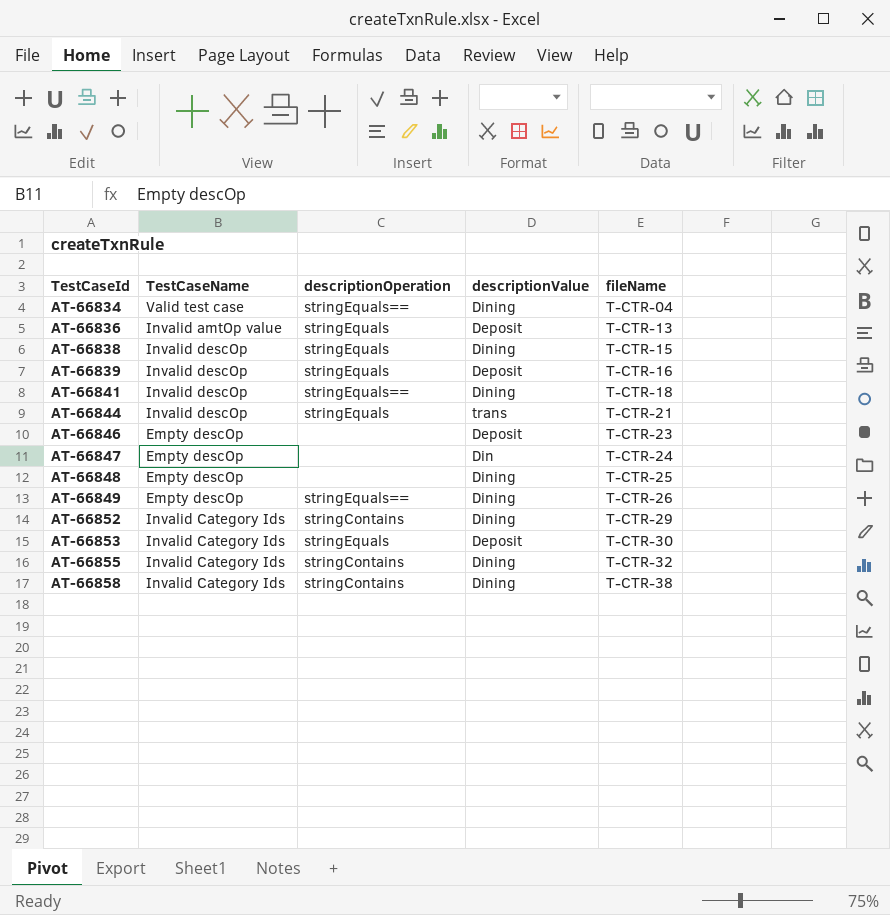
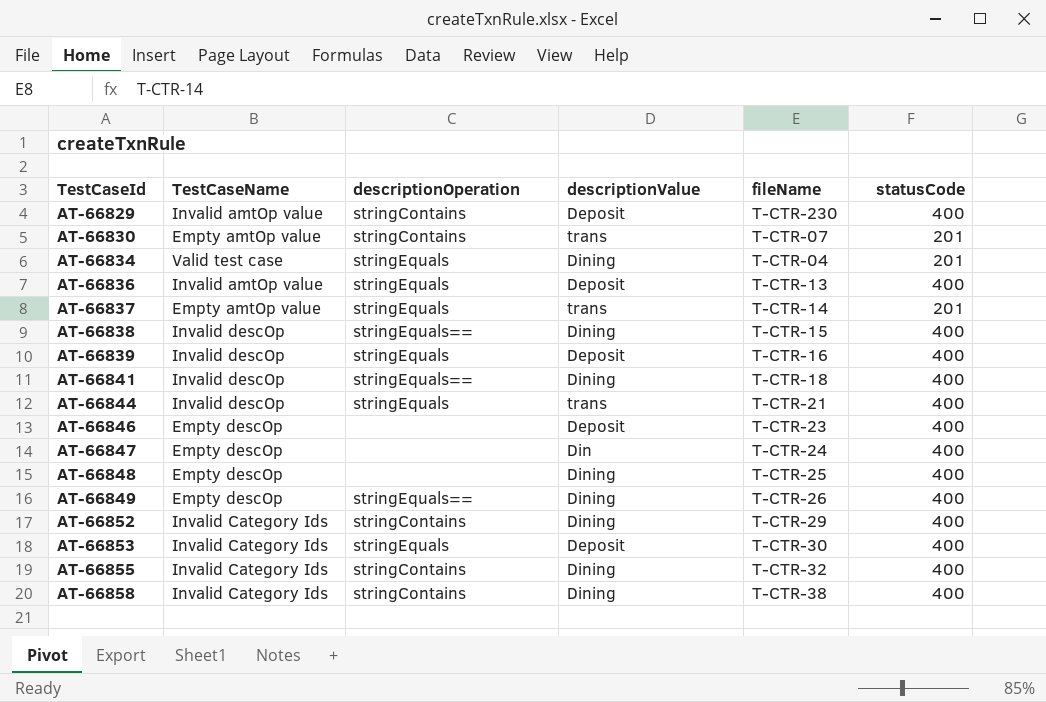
column statusCode | position: none -> 6
row AT-66829: none -> Invalid amtOp value | stringContains | Deposit | T-CTR-230 | 400
row AT-66830: none -> Empty amtOp value | stringContains | trans | T-CTR-07 | 201
AT-66834 | descriptionOperation: stringEquals== -> stringEquals
row AT-66837: none -> Empty amtOp value | stringEquals | trans | T-CTR-14 | 201
AT-66838 | descriptionOperation: stringEquals -> stringEquals==

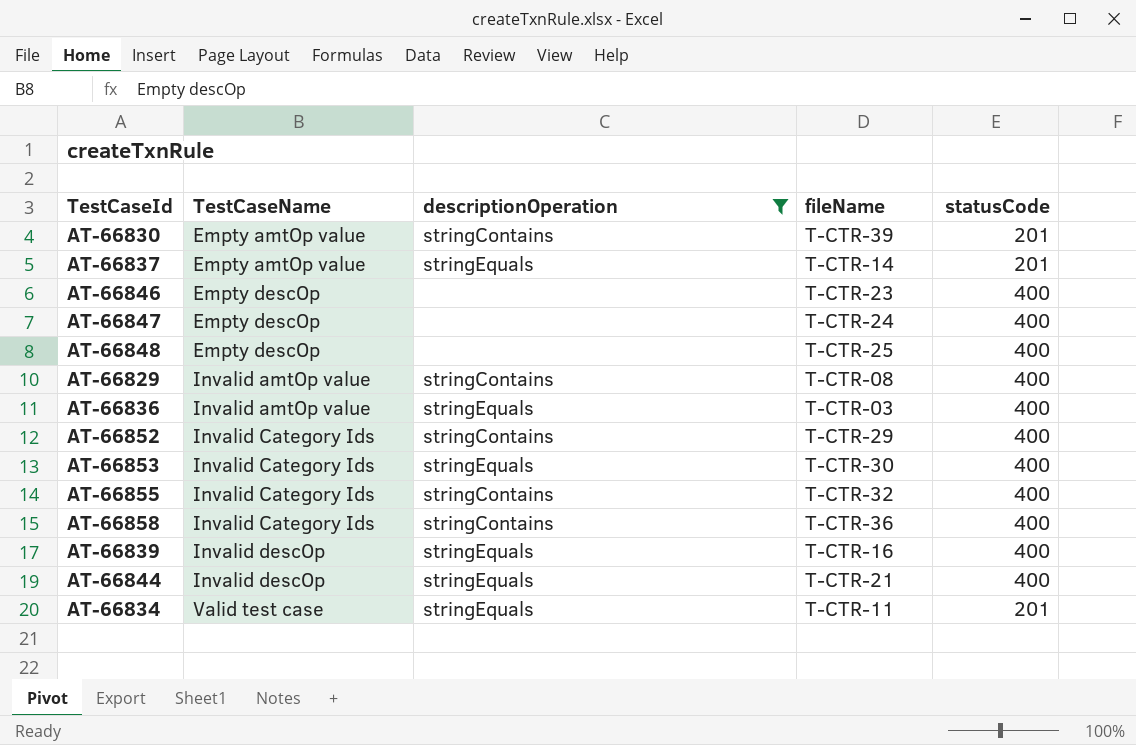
filter: none -> descriptionOperation != stringEquals==
row order: TestCaseId ascending -> TestCaseName ascending
column descriptionValue | position: 4 -> none
AT-66830 | fileName: T-CTR-07 -> T-CTR-39
AT-66829 | fileName: T-CTR-230 -> T-CTR-08
AT-66836 | fileName: T-CTR-13 -> T-CTR-03
AT-66858 | fileName: T-CTR-38 -> T-CTR-36
AT-66834 | fileName: T-CTR-04 -> T-CTR-11

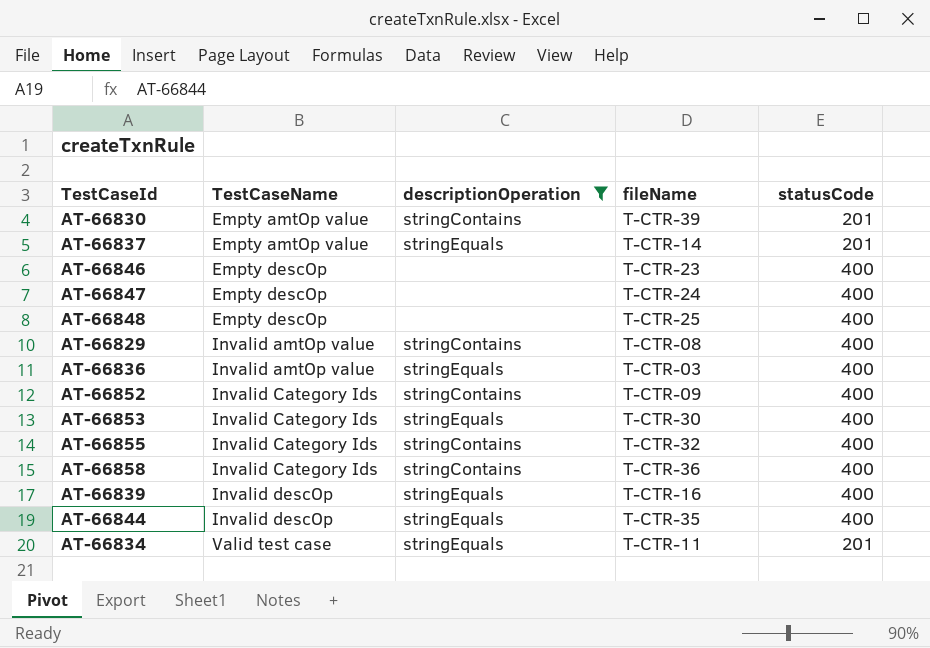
AT-66852 | fileName: T-CTR-29 -> T-CTR-09
AT-66844 | fileName: T-CTR-21 -> T-CTR-35

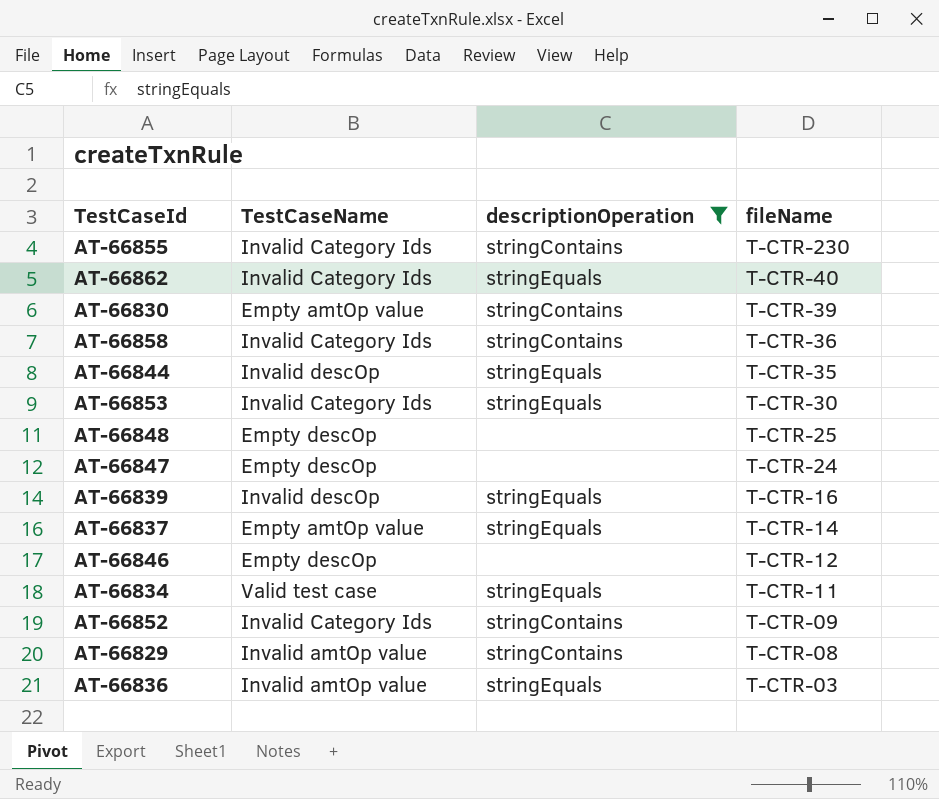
row order: TestCaseName ascending -> fileName descending
column statusCode | position: 5 -> none
AT-66855 | fileName: T-CTR-32 -> T-CTR-230
row AT-66862: none -> Invalid Category Ids | stringEquals | T-CTR-40
AT-66846 | fileName: T-CTR-23 -> T-CTR-12

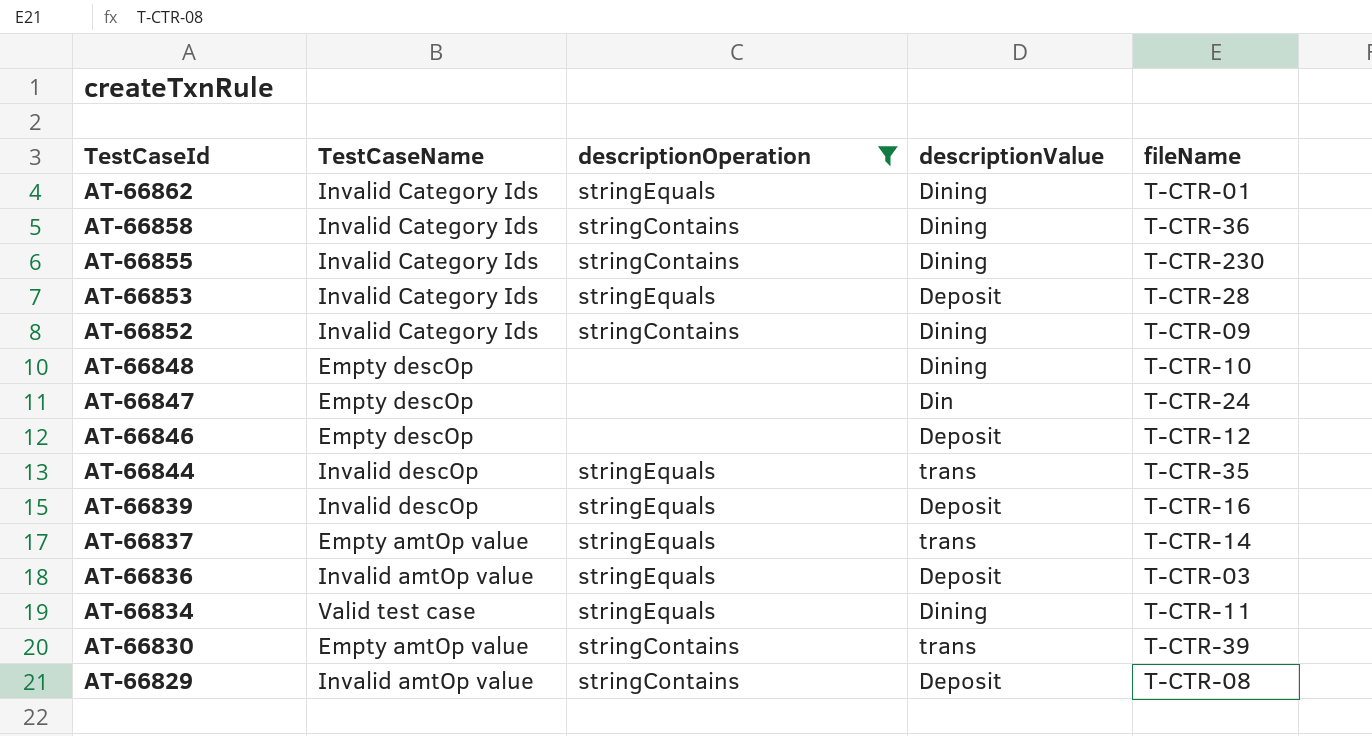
row order: fileName descending -> TestCaseId descending
column descriptionValue | position: none -> 4
AT-66862 | fileName: T-CTR-40 -> T-CTR-01
AT-66853 | fileName: T-CTR-30 -> T-CTR-28
AT-66848 | fileName: T-CTR-25 -> T-CTR-10

